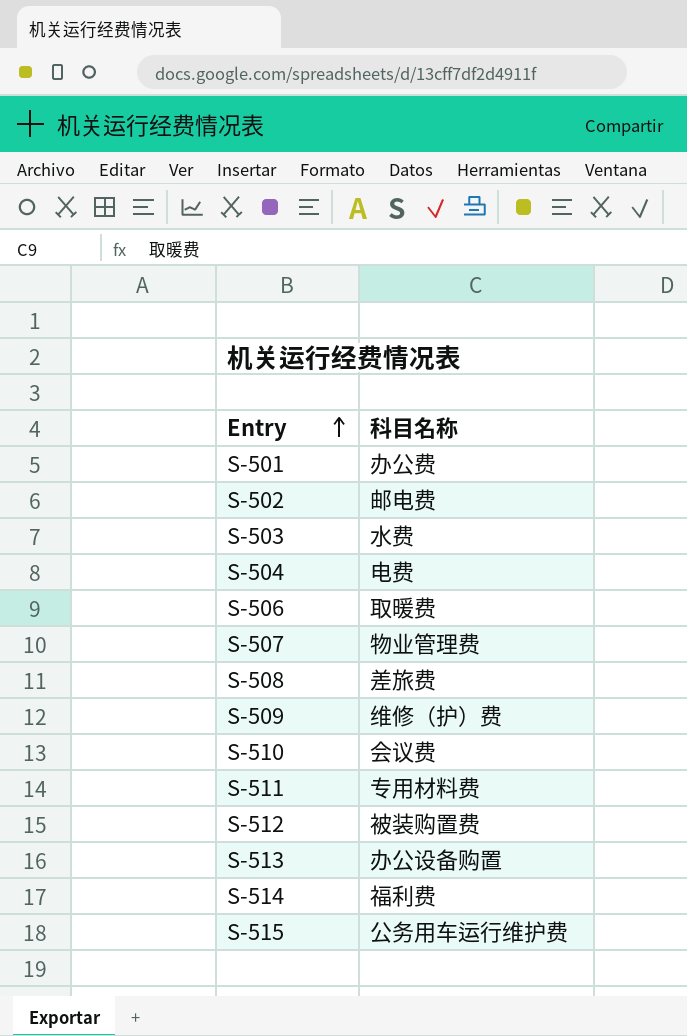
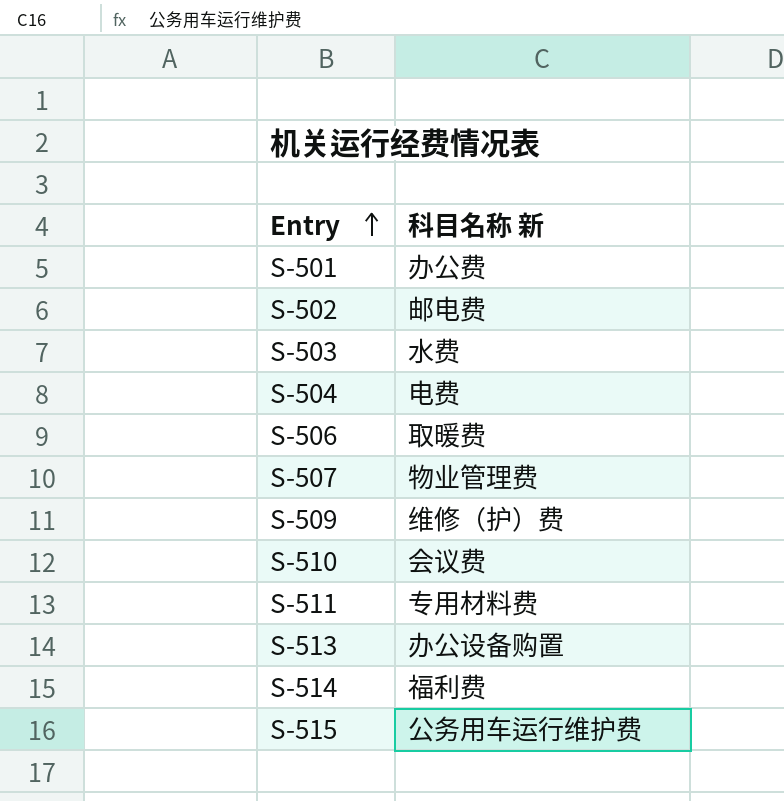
column name: 科目名称 -> 科目名称 新
row S-508: 差旅费 -> none
row S-512: 被装购置费 -> none

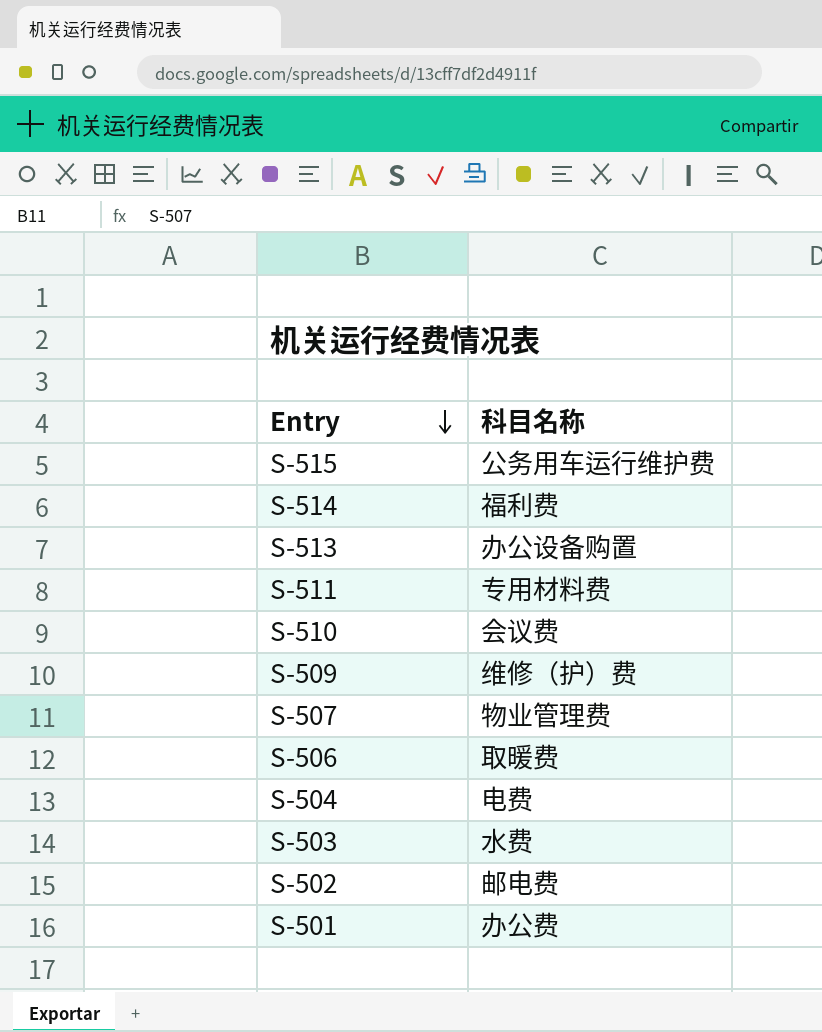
row order: Entry ascending -> Entry descending
column name: 科目名称 新 -> 科目名称

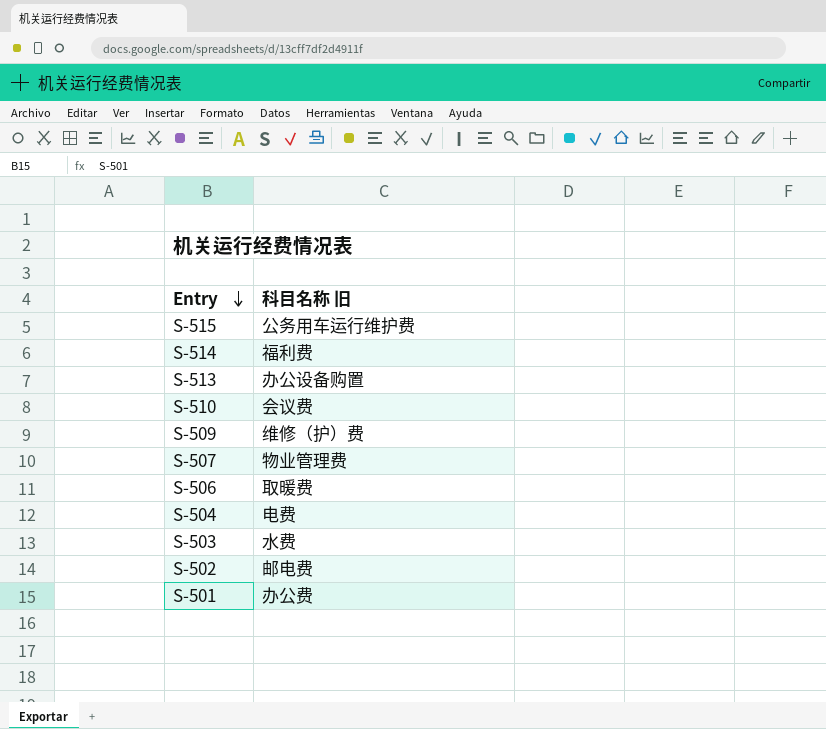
column name: 科目名称 -> 科目名称 旧
row S-511: 专用材料费 -> none

